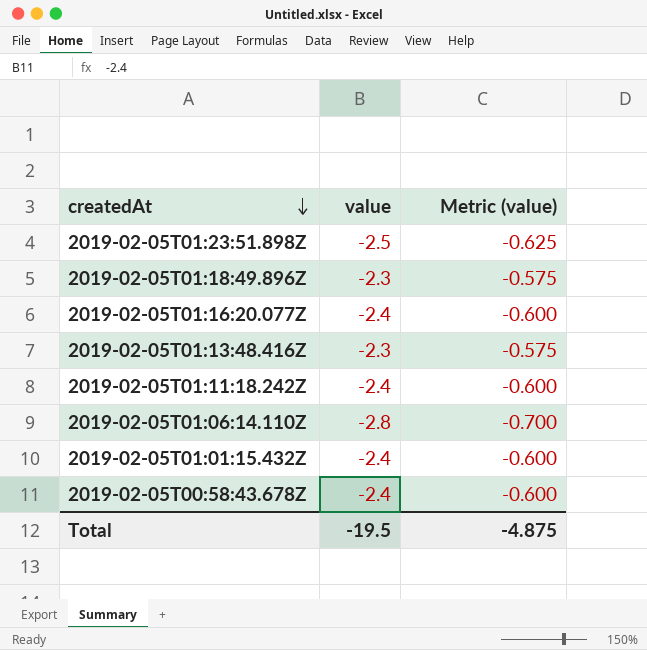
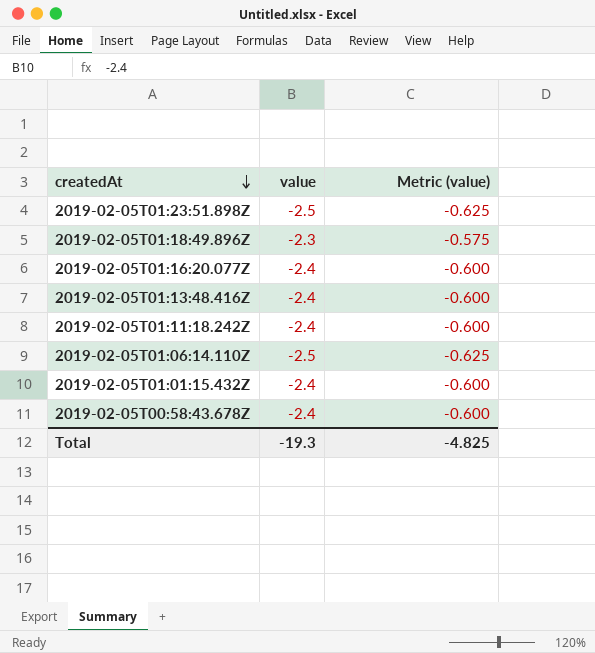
2019-02-05T01:13:48.416Z | value: -2.3 -> -2.4
2019-02-05T01:13:48.416Z | Metric (value): -0.575 -> -0.600
2019-02-05T01:06:14.110Z | value: -2.8 -> -2.5
2019-02-05T01:06:14.110Z | Metric (value): -0.700 -> -0.625
Total | value: -19.5 -> -19.3
Total | Metric (value): -4.875 -> -4.825

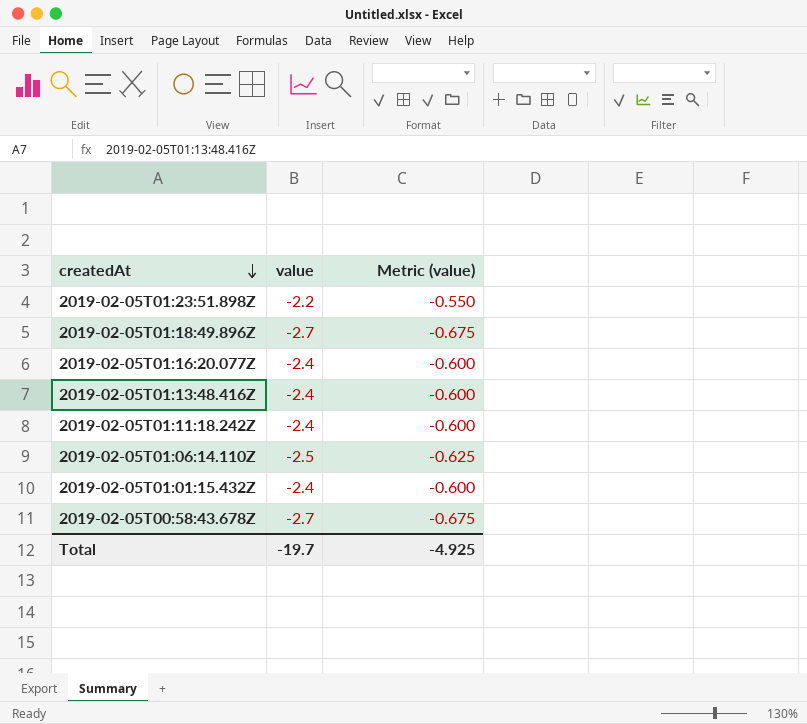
2019-02-05T01:23:51.898Z | value: -2.5 -> -2.2
2019-02-05T01:23:51.898Z | Metric (value): -0.625 -> -0.550
2019-02-05T01:18:49.896Z | value: -2.3 -> -2.7
2019-02-05T01:18:49.896Z | Metric (value): -0.575 -> -0.675
2019-02-05T00:58:43.678Z | value: -2.4 -> -2.7
2019-02-05T00:58:43.678Z | Metric (value): -0.600 -> -0.675
Total | value: -19.3 -> -19.7
Total | Metric (value): -4.825 -> -4.925

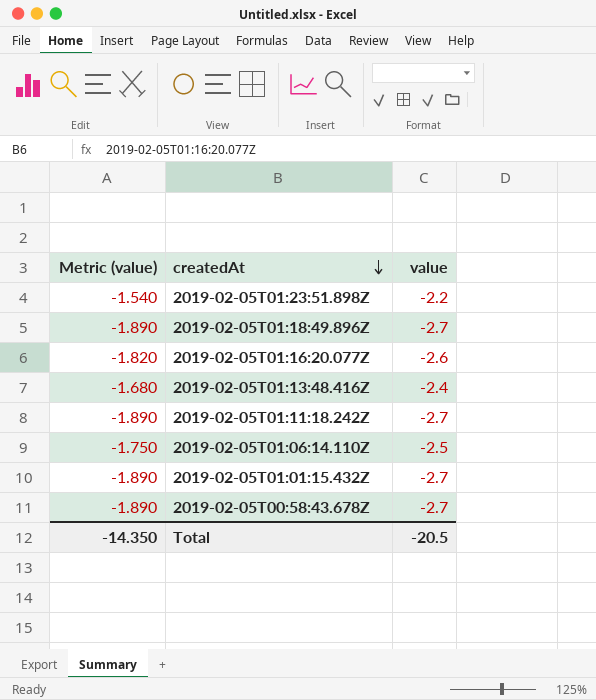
column Metric (value) | formula: [value] * 0.25 -> [value] * 0.7
column Metric (value) | position: 3 -> 1
2019-02-05T01:16:20.077Z | value: -2.4 -> -2.6
2019-02-05T01:11:18.242Z | value: -2.4 -> -2.7
2019-02-05T01:01:15.432Z | value: -2.4 -> -2.7
Total | Metric (value): -4.925 -> -14.350
Total | value: -19.7 -> -20.5

